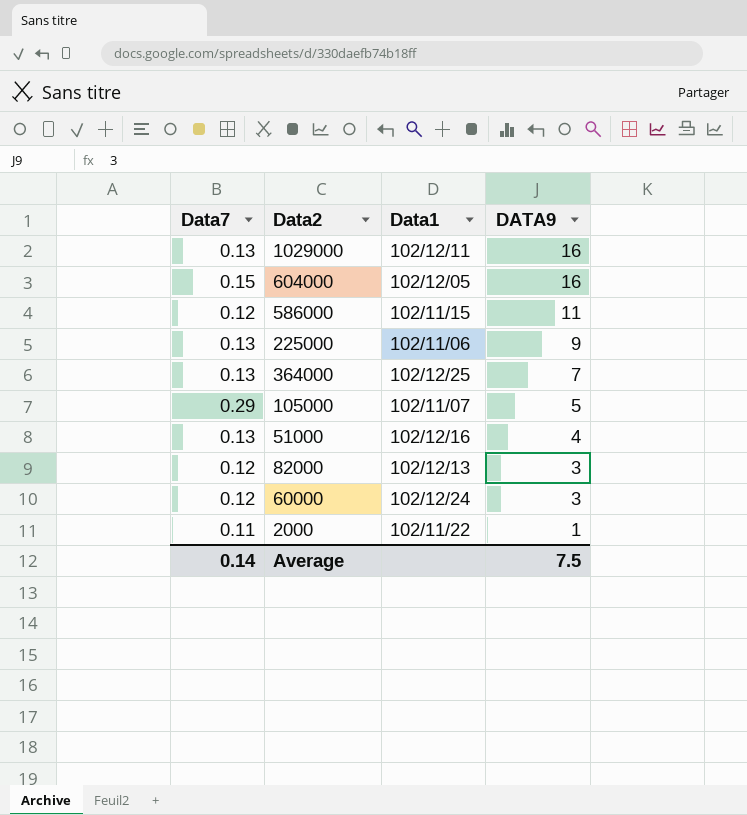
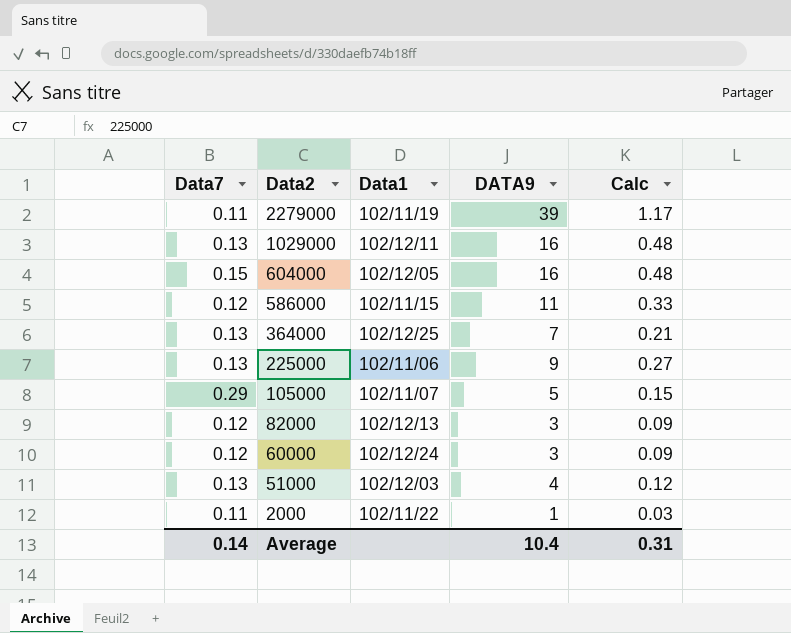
row order: DATA9 descending -> Data2 descending
column Calc | formula: none -> [DATA9] * 0.03
row 2279000: none -> 0.11 | 102/11/19 | 39 | 1.17
51000 | Data1: 102/12/16 -> 102/12/03
Average | DATA9: 7.5 -> 10.4

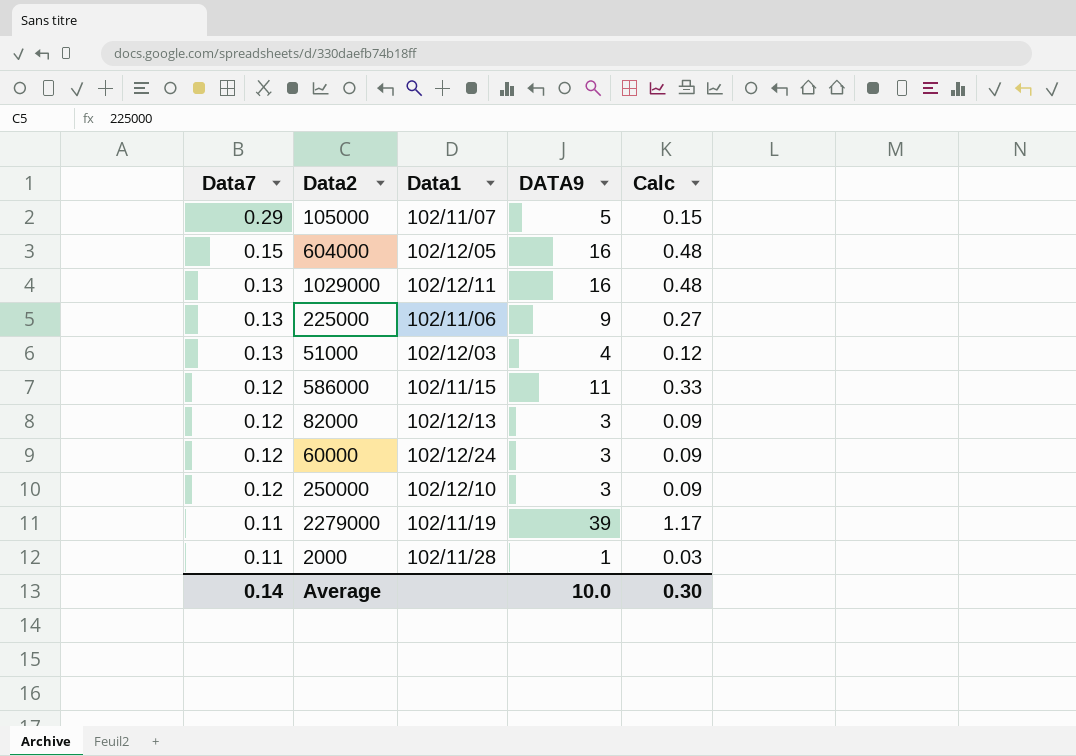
row order: Data2 descending -> Data7 descending
row 364000: 0.13 | 102/12/25 | 7 | 0.21 -> none
row 250000: none -> 0.12 | 102/12/10 | 3 | 0.09
2000 | Data1: 102/11/22 -> 102/11/28
Average | DATA9: 10.4 -> 10.0
Average | Calc: 0.31 -> 0.30

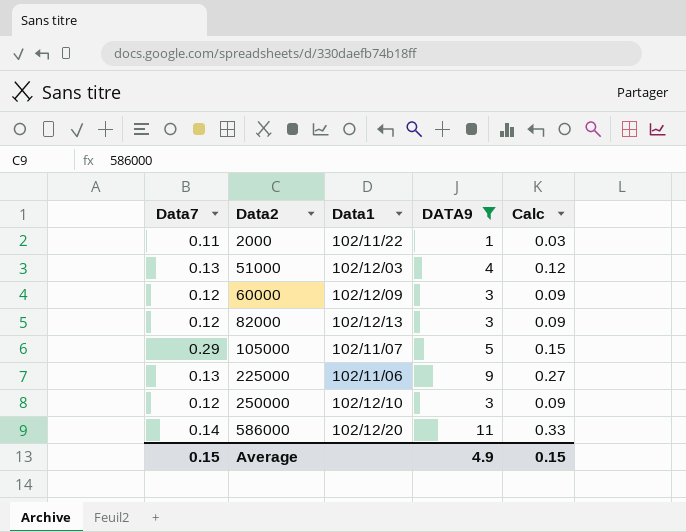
filter: none -> DATA9 <= 11
row order: Data7 descending -> Data2 ascending
2000 | Data1: 102/11/28 -> 102/11/22
60000 | Data1: 102/12/24 -> 102/12/09
586000 | Data7: 0.12 -> 0.14
586000 | Data1: 102/11/15 -> 102/12/20
Average | Data7: 0.14 -> 0.15
Average | DATA9: 10.0 -> 4.9
Average | Calc: 0.30 -> 0.15

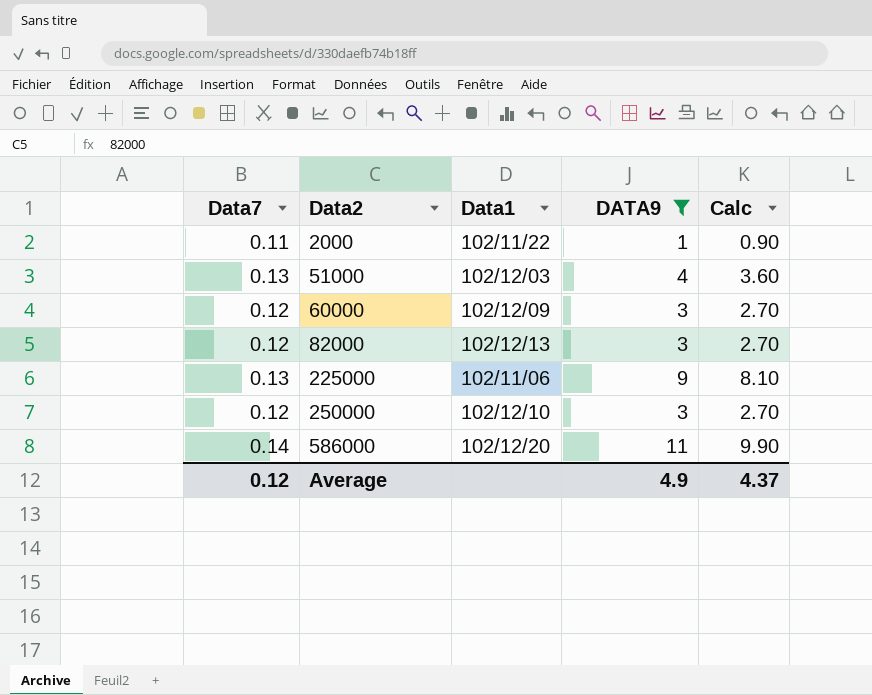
column Calc | formula: [DATA9] * 0.03 -> [DATA9] * 0.9
row 105000: 0.29 | 102/11/07 | 5 | 0.15 -> none
Average | Data7: 0.15 -> 0.12
Average | Calc: 0.15 -> 4.37

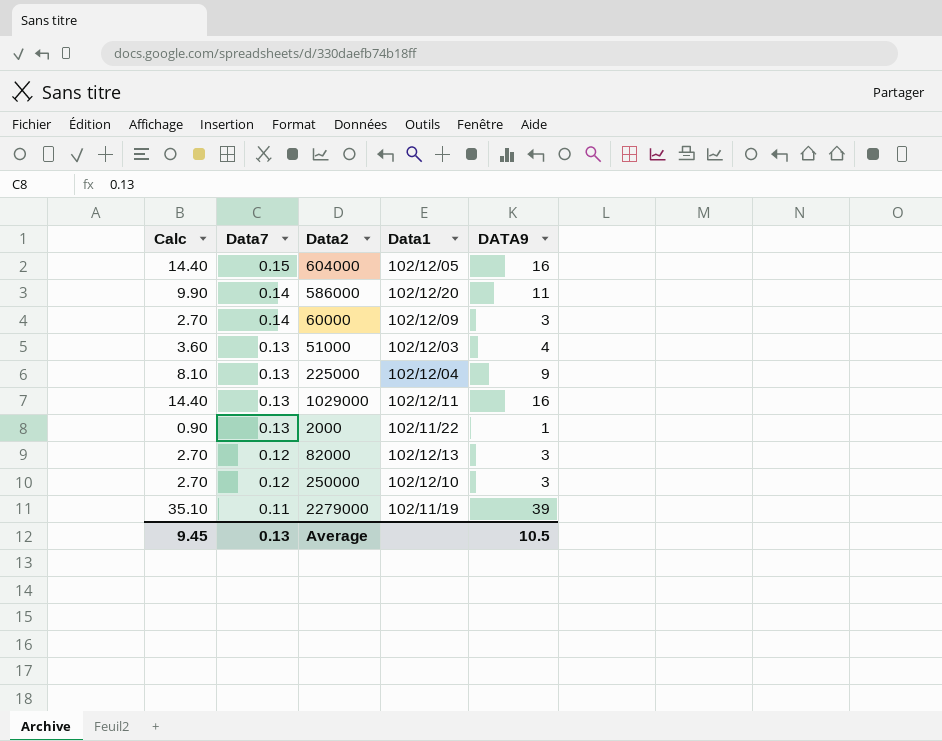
filter: DATA9 <= 11 -> none
row order: Data2 ascending -> Data7 descending
column Calc | position: 5 -> 1
60000 | Data7: 0.12 -> 0.14
225000 | Data1: 102/11/06 -> 102/12/04
2000 | Data7: 0.11 -> 0.13
Average | Calc: 4.37 -> 9.45
Average | Data7: 0.12 -> 0.13
Average | DATA9: 4.9 -> 10.5

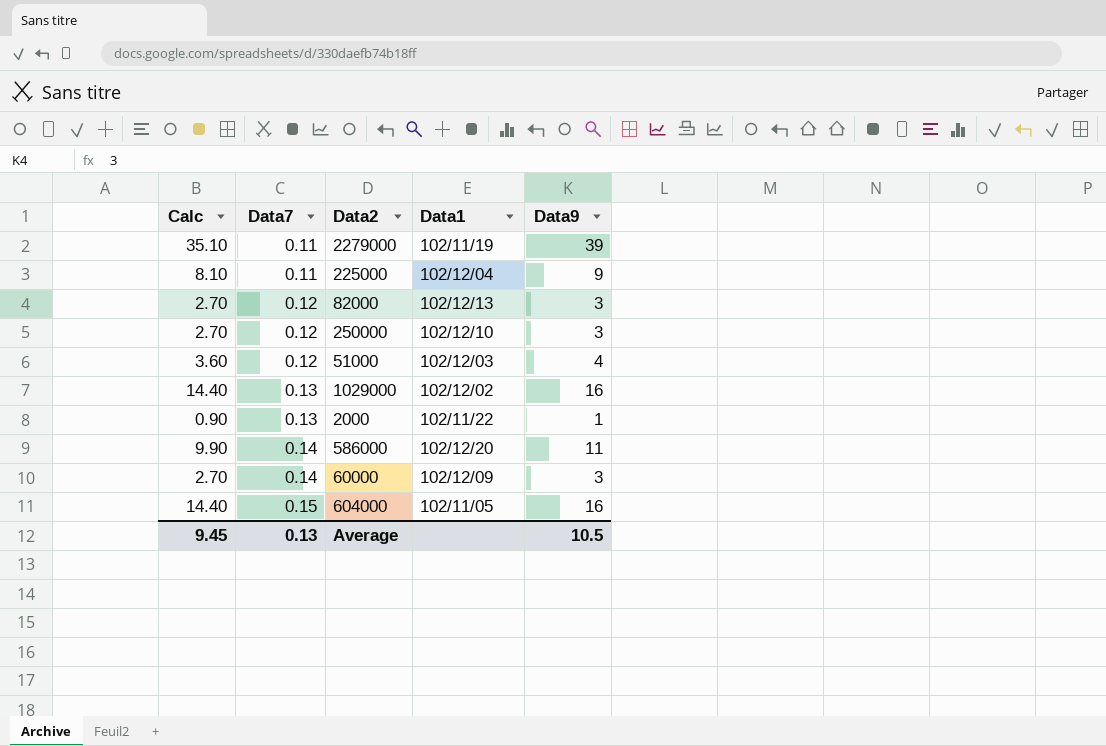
row order: Data7 descending -> Data7 ascending
column name: DATA9 -> Data9
225000 | Data7: 0.13 -> 0.11
51000 | Data7: 0.13 -> 0.12
1029000 | Data1: 102/12/11 -> 102/12/02
604000 | Data1: 102/12/05 -> 102/11/05

